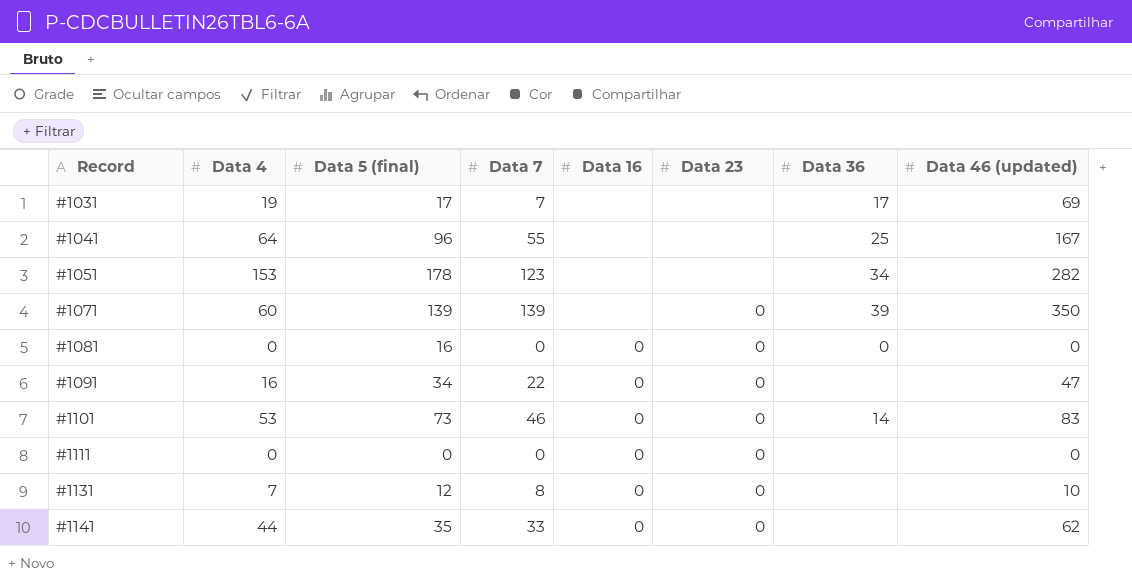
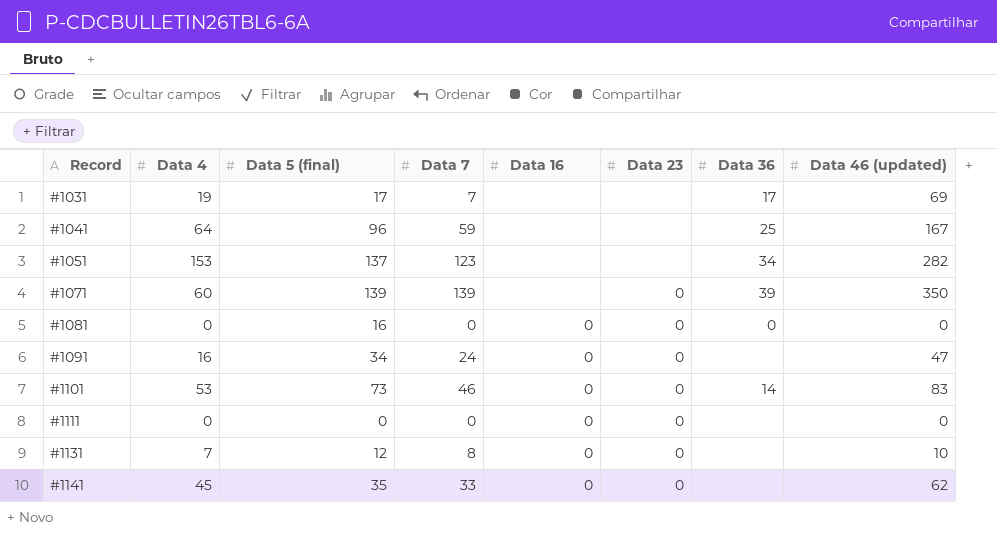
#1041 | Data 7: 55 -> 59
#1051 | Data 5 (final): 178 -> 137
#1091 | Data 7: 22 -> 24
#1141 | Data 4: 44 -> 45

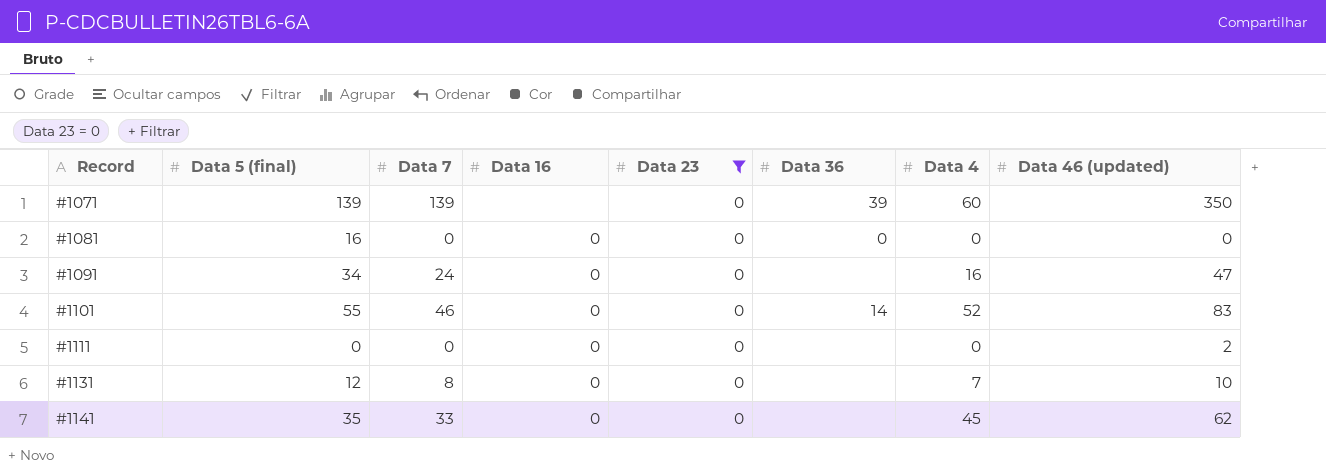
filter: none -> Data 23 = 0
column Data 4 | position: 2 -> 7
#1101 | Data 5 (final): 73 -> 55
#1101 | Data 4: 53 -> 52
#1111 | Data 46 (updated): 0 -> 2

